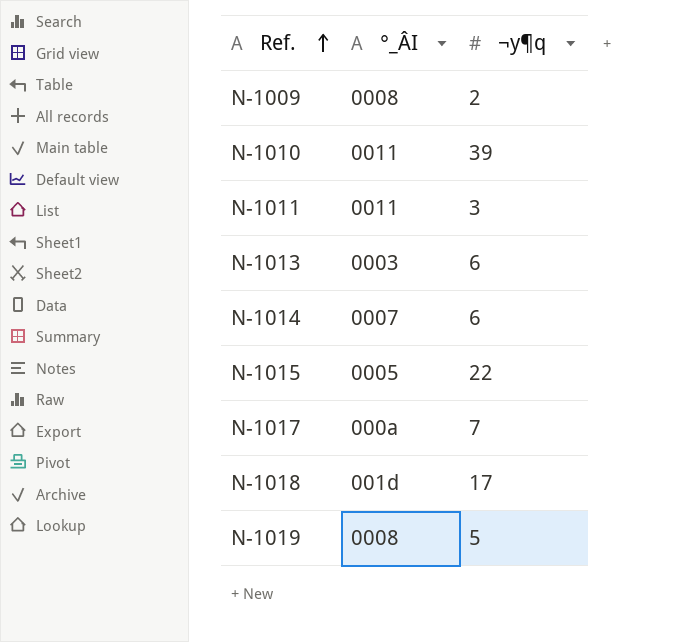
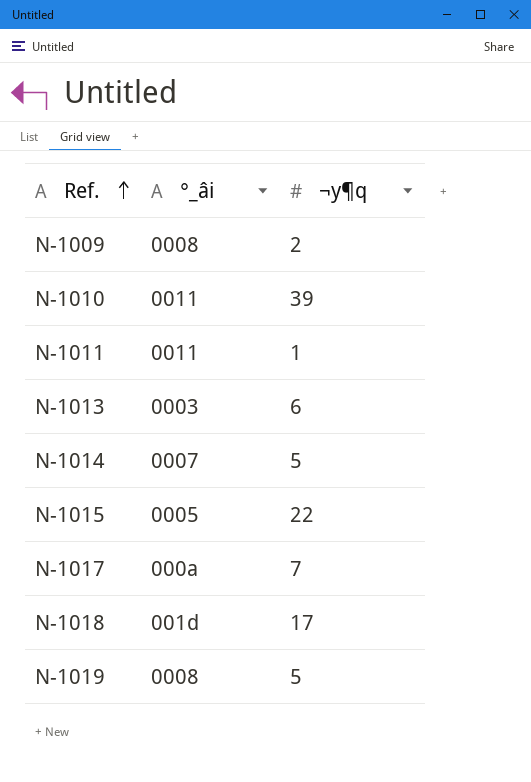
column name: °_ÂI -> °_âi
N-1011 | ¬y¶q: 3 -> 1
N-1014 | ¬y¶q: 6 -> 5

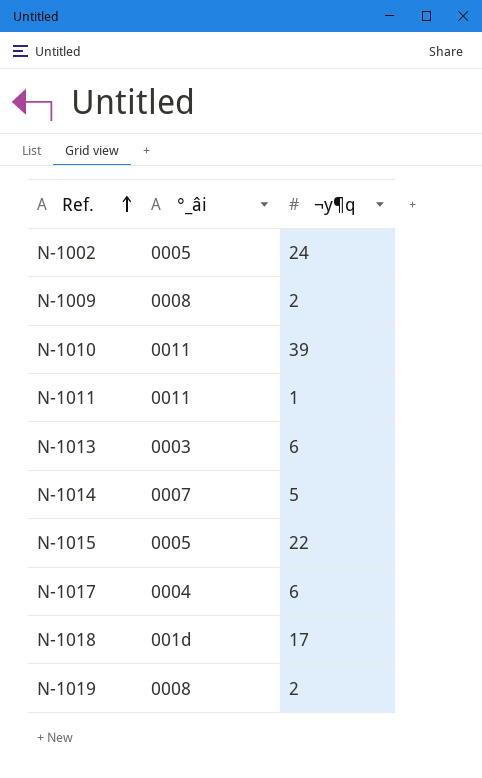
row N-1002: none -> 0005 | 24
N-1017 | °_âi: 000a -> 0004
N-1017 | ¬y¶q: 7 -> 6
N-1019 | ¬y¶q: 5 -> 2

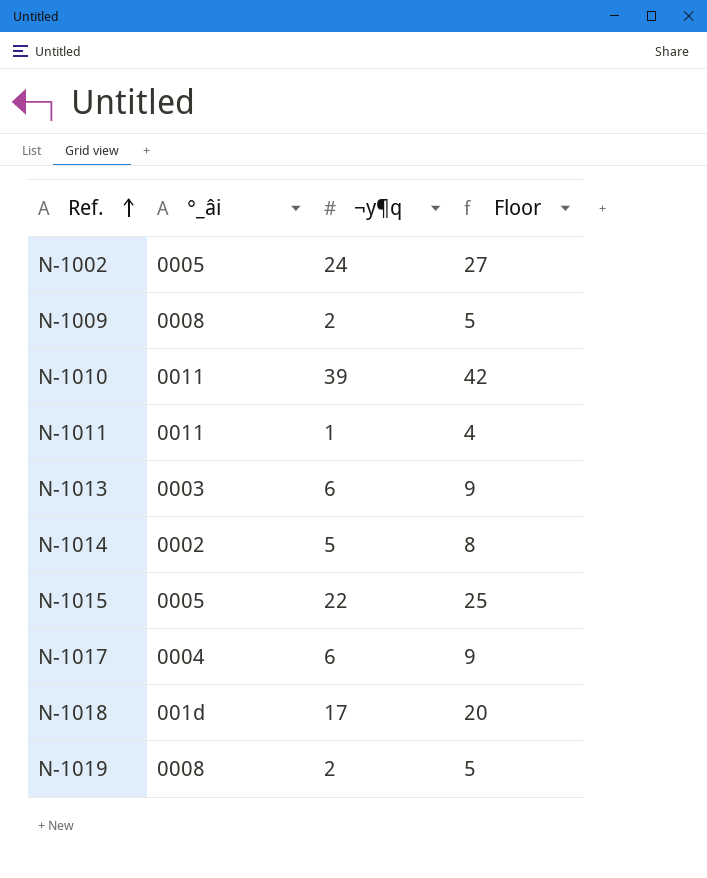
column Floor | formula: none -> [¬y¶q] + 3
N-1014 | °_âi: 0007 -> 0002

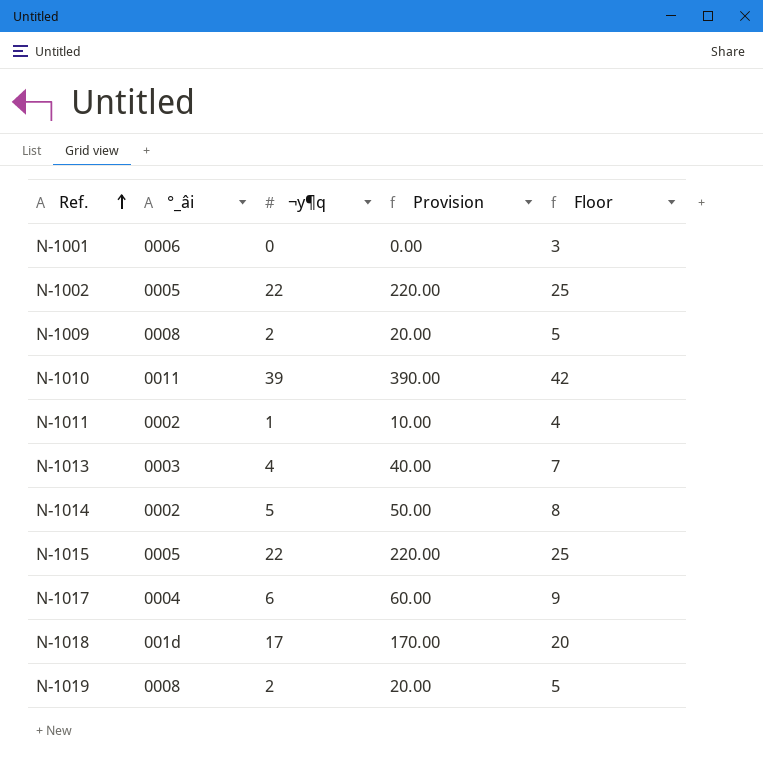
column Provision | formula: none -> [¬y¶q] * 10
row N-1001: none -> 0006 | 0 | 0.00 | 3
N-1002 | ¬y¶q: 24 -> 22
N-1002 | Floor: 27 -> 25
N-1011 | °_âi: 0011 -> 0002
N-1013 | ¬y¶q: 6 -> 4
N-1013 | Floor: 9 -> 7

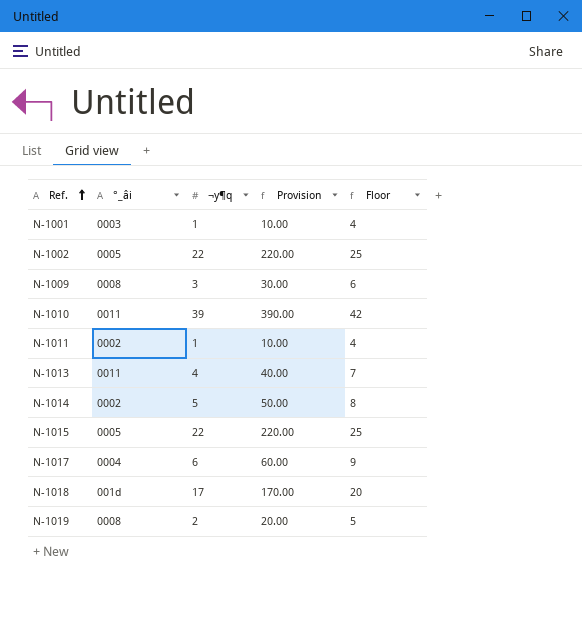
N-1001 | °_âi: 0006 -> 0003
N-1001 | ¬y¶q: 0 -> 1
N-1001 | Provision: 0.00 -> 10.00
N-1001 | Floor: 3 -> 4
N-1009 | ¬y¶q: 2 -> 3
N-1009 | Provision: 20.00 -> 30.00
N-1009 | Floor: 5 -> 6
N-1013 | °_âi: 0003 -> 0011

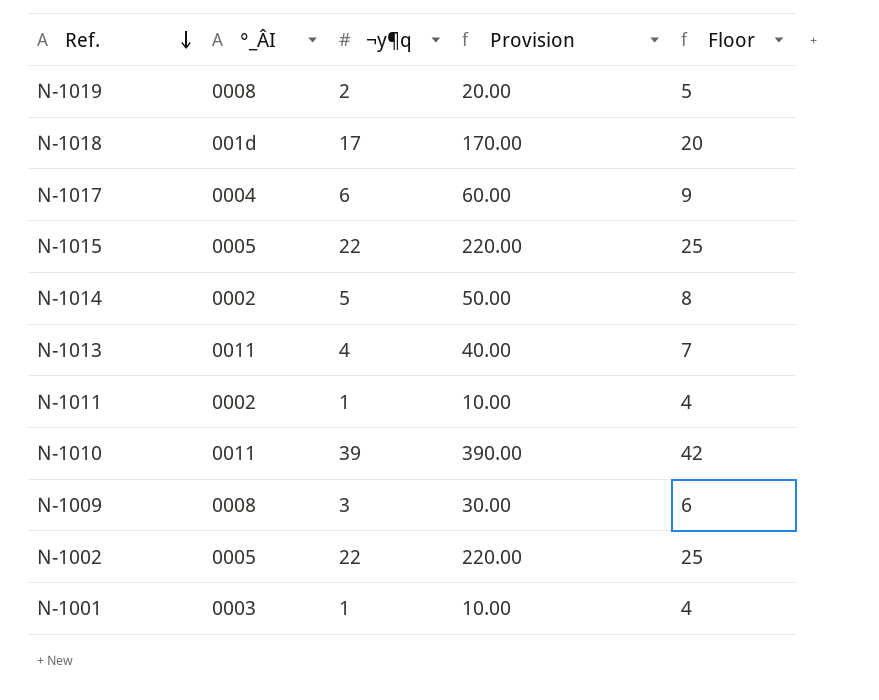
row order: Ref. ascending -> Ref. descending
column name: °_âi -> °_ÂI

